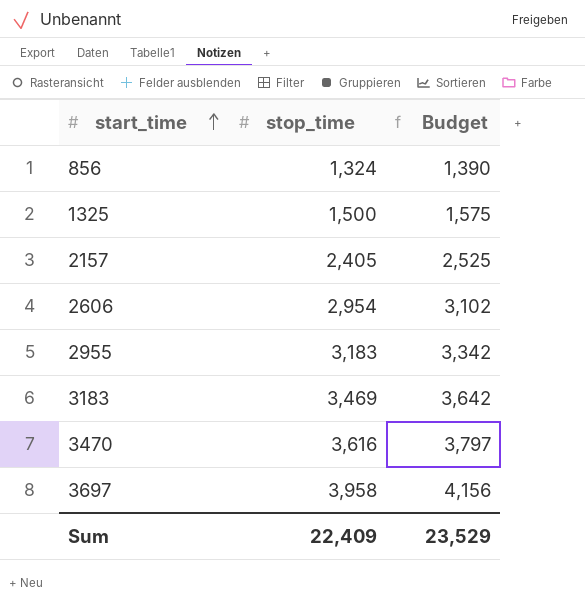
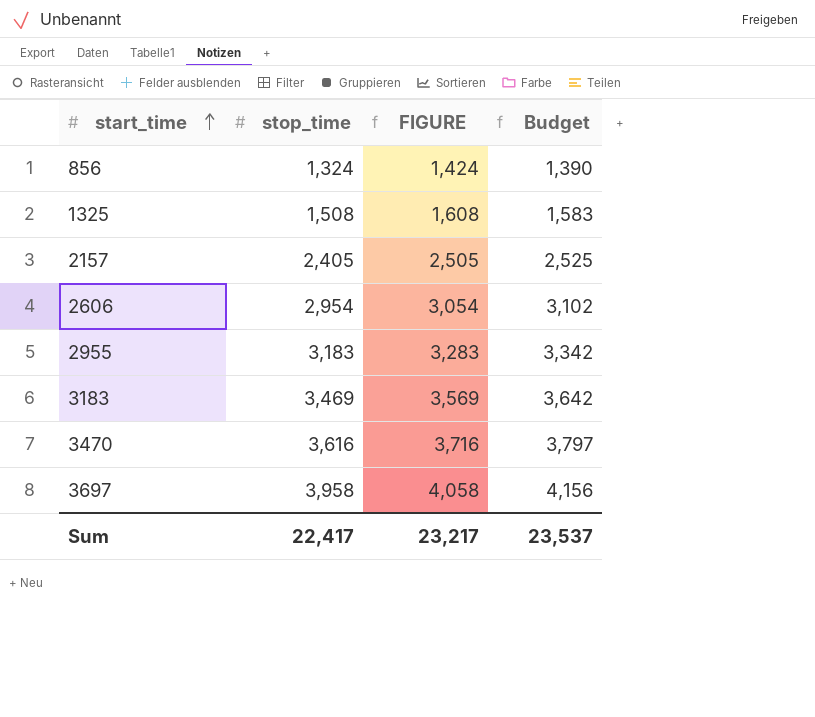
column FIGURE | formula: none -> [stop_time] + 100
1325 | stop_time: 1,500 -> 1,508
1325 | Budget: 1,575 -> 1,583
Sum | stop_time: 22,409 -> 22,417
Sum | Budget: 23,529 -> 23,537

